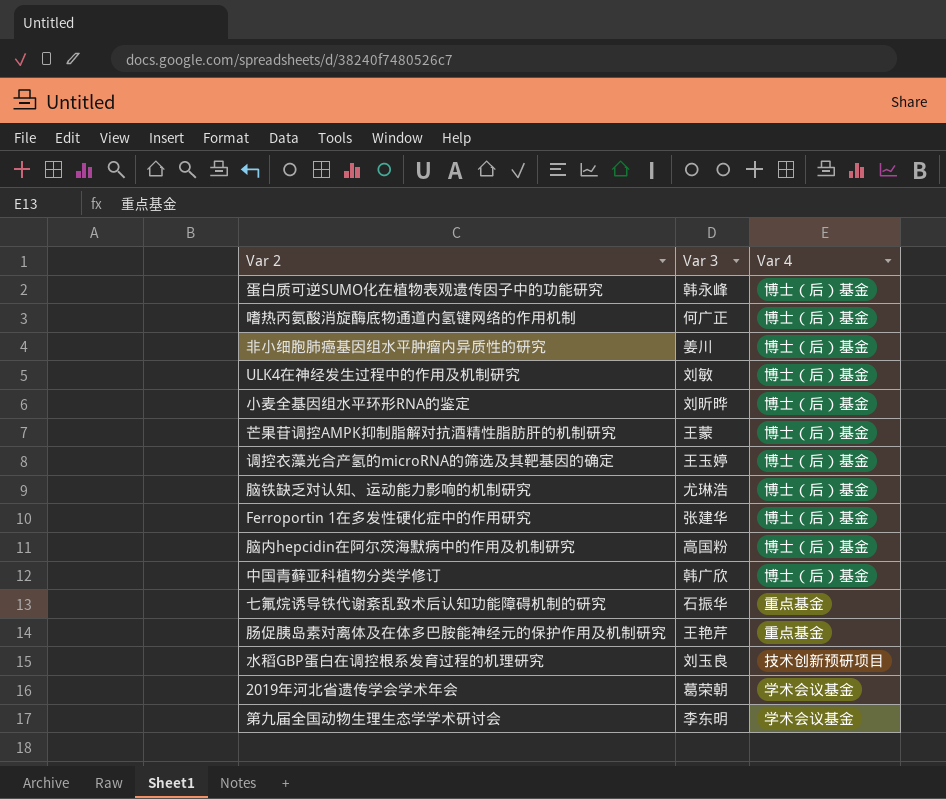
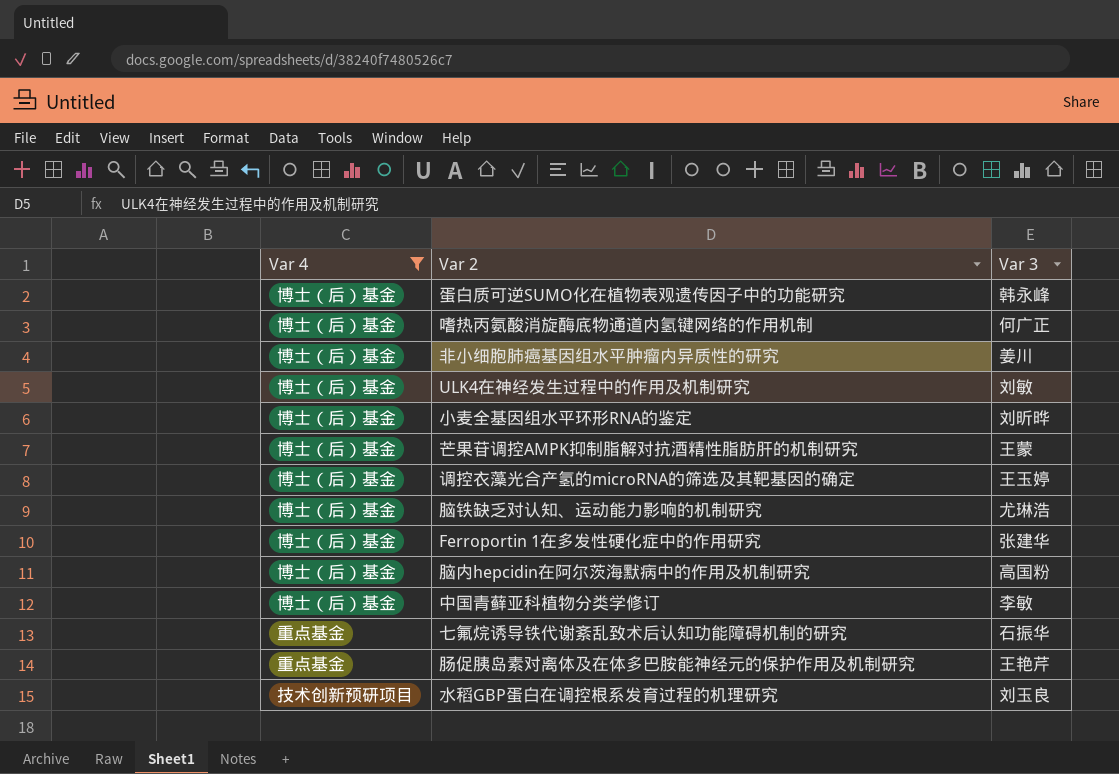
filter: none -> Var 4 != 学术会议基金
column Var 4 | position: 3 -> 1
中国青藓亚科植物分类学修订 | Var 3: 韩广欣 -> 李敏

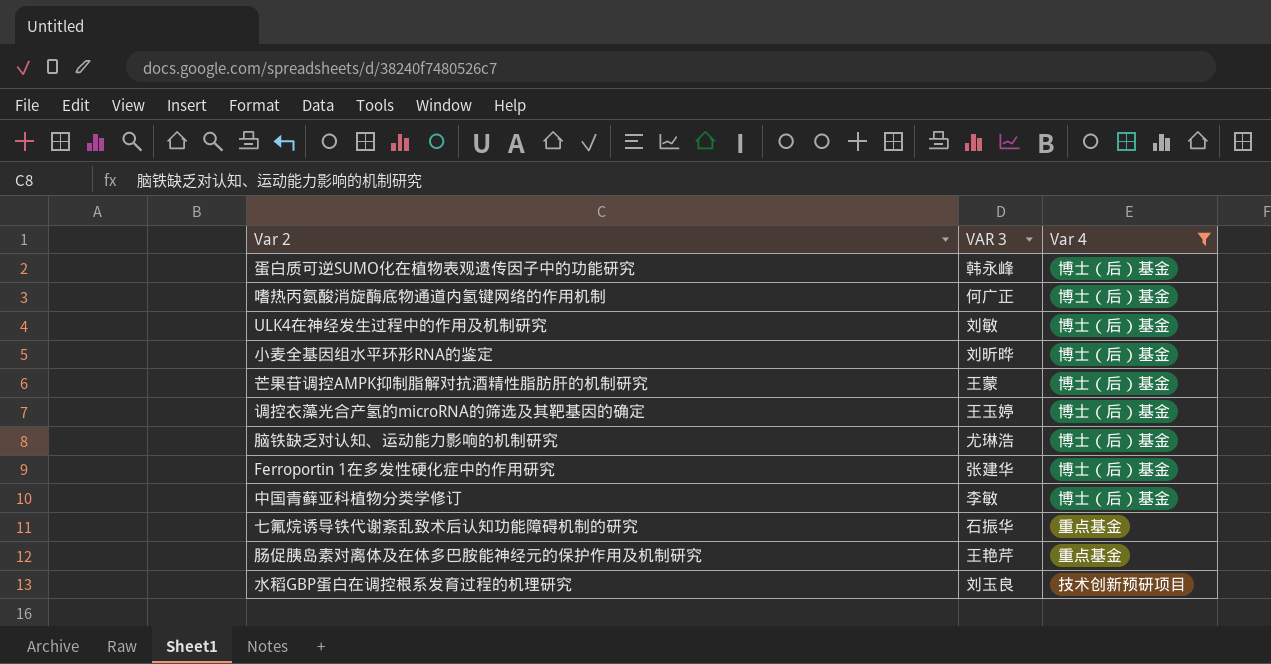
column name: Var 3 -> VAR 3
column Var 4 | position: 1 -> 3
row 非小细胞肺癌基因组水平肿瘤内异质性的研究: 博士（后）基金 | 姜川 -> none
row 脑内hepcidin在阿尔茨海默病中的作用及机制研究: 博士（后）基金 | 高国粉 -> none

